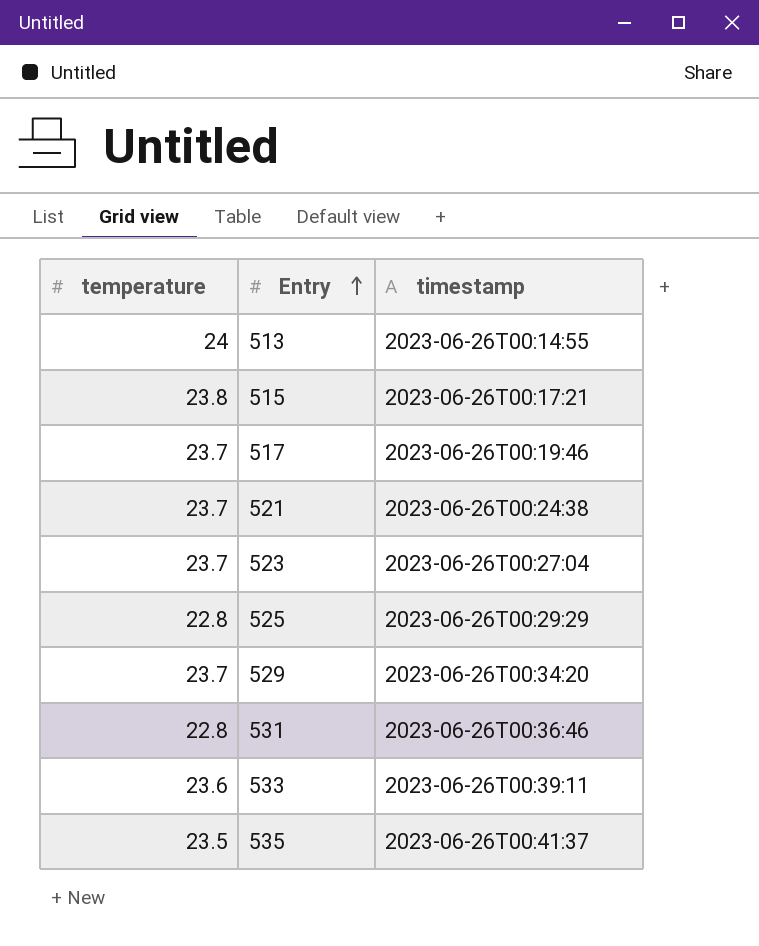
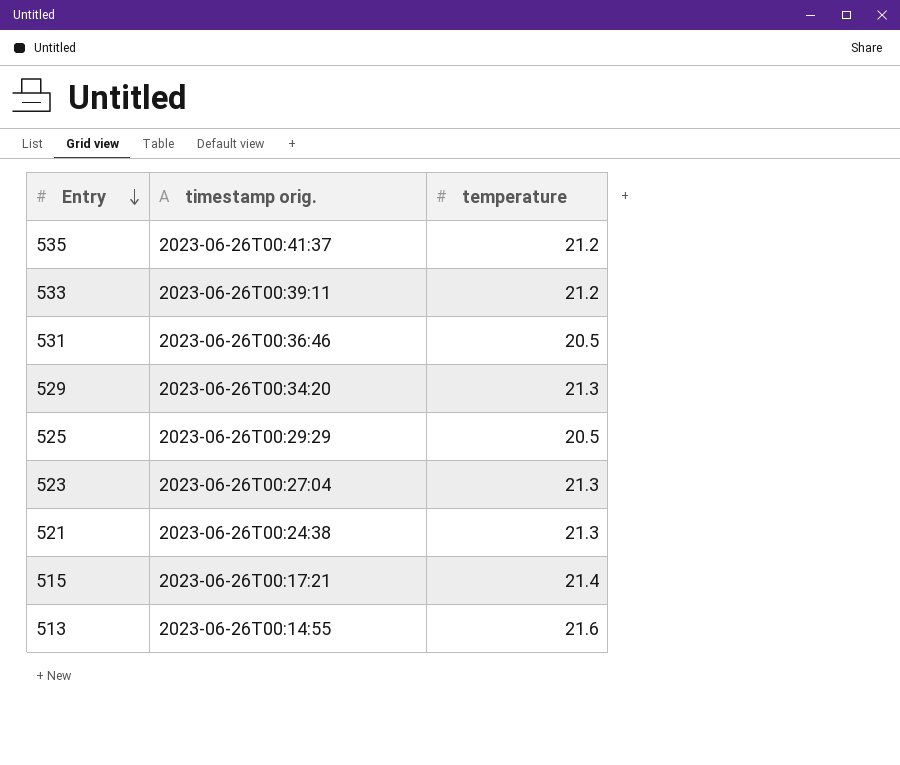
row order: Entry ascending -> Entry descending
column name: timestamp -> timestamp orig.
column temperature | position: 1 -> 3
row 517: 23.7 | 2023-06-26T00:19:46 -> none
535 | temperature: 23.5 -> 21.2
533 | temperature: 23.6 -> 21.2
531 | temperature: 22.8 -> 20.5
529 | temperature: 23.7 -> 21.3
525 | temperature: 22.8 -> 20.5
523 | temperature: 23.7 -> 21.3
521 | temperature: 23.7 -> 21.3
515 | temperature: 23.8 -> 21.4
513 | temperature: 24 -> 21.6

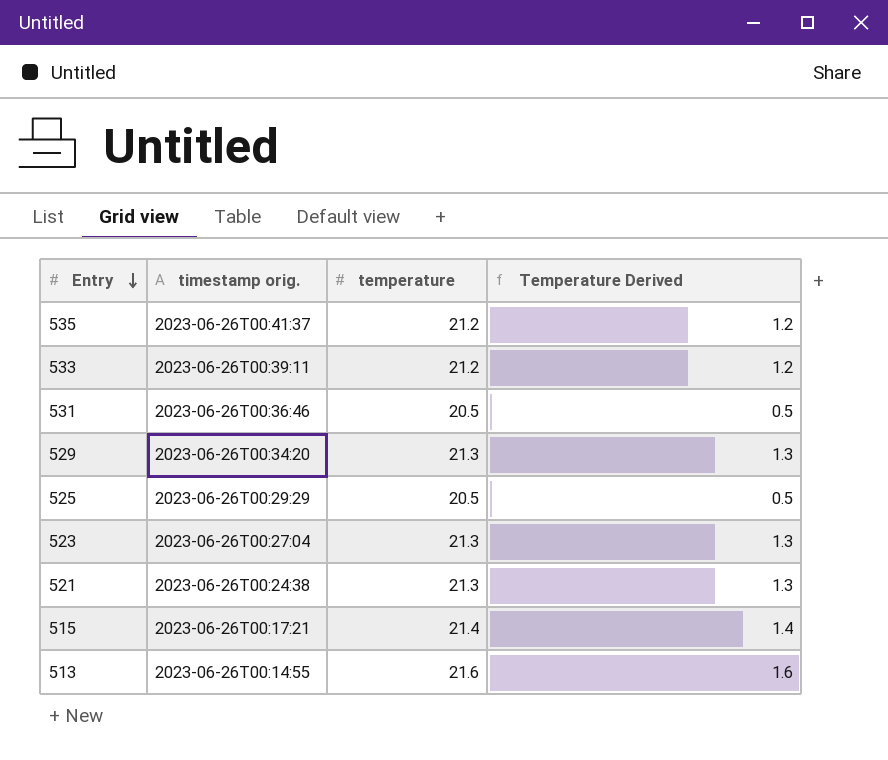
column Temperature Derived | formula: none -> [temperature] - 20

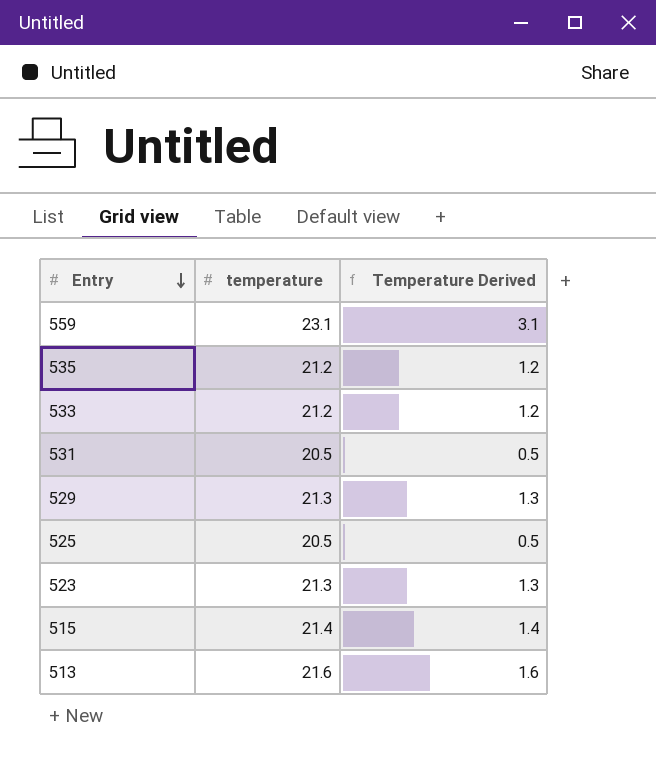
column timestamp orig. | position: 2 -> none
row 521: 2023-06-26T00:24:38 | 21.3 | 1.3 -> none
row 559: none -> 23.1 | 3.1

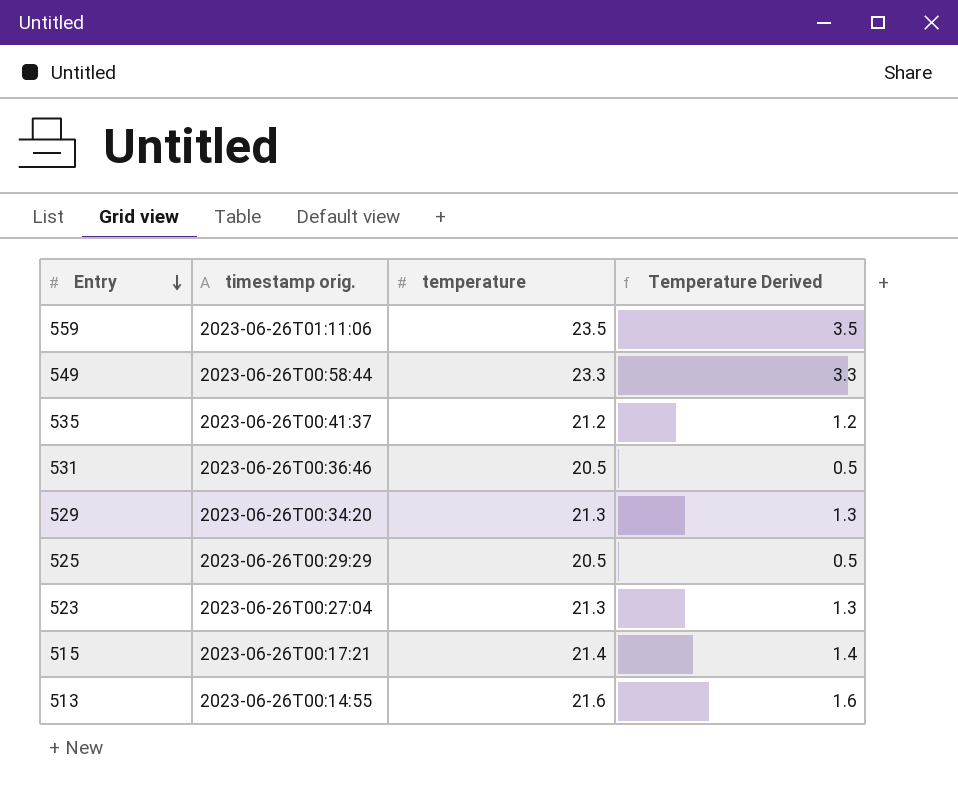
column timestamp orig. | position: none -> 2
row 533: 21.2 | 1.2 -> none
559 | temperature: 23.1 -> 23.5
559 | Temperature Derived: 3.1 -> 3.5
row 549: none -> 2023-06-26T00:58:44 | 23.3 | 3.3

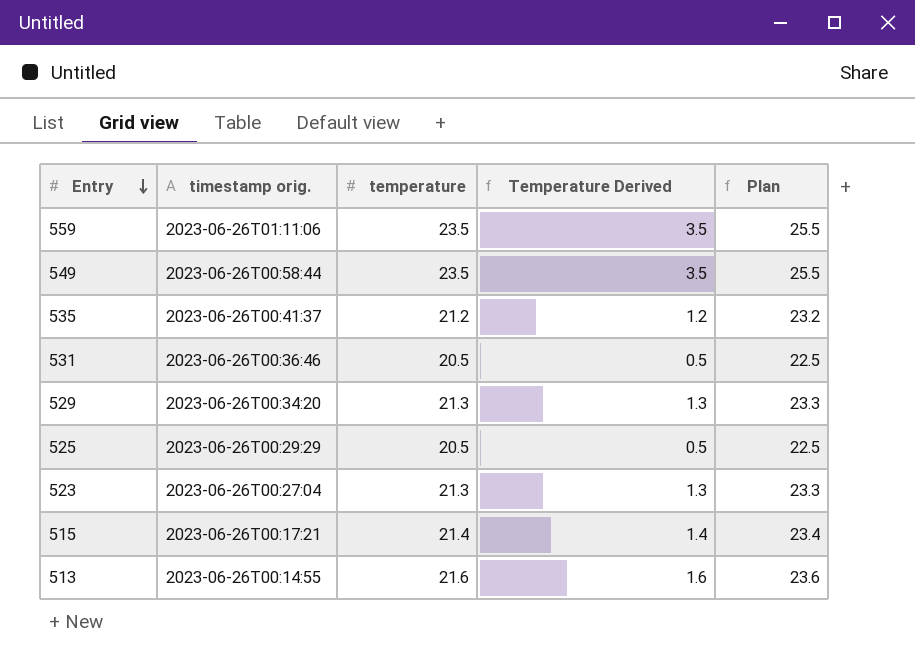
column Plan | formula: none -> [temperature] + 2
549 | temperature: 23.3 -> 23.5
549 | Temperature Derived: 3.3 -> 3.5

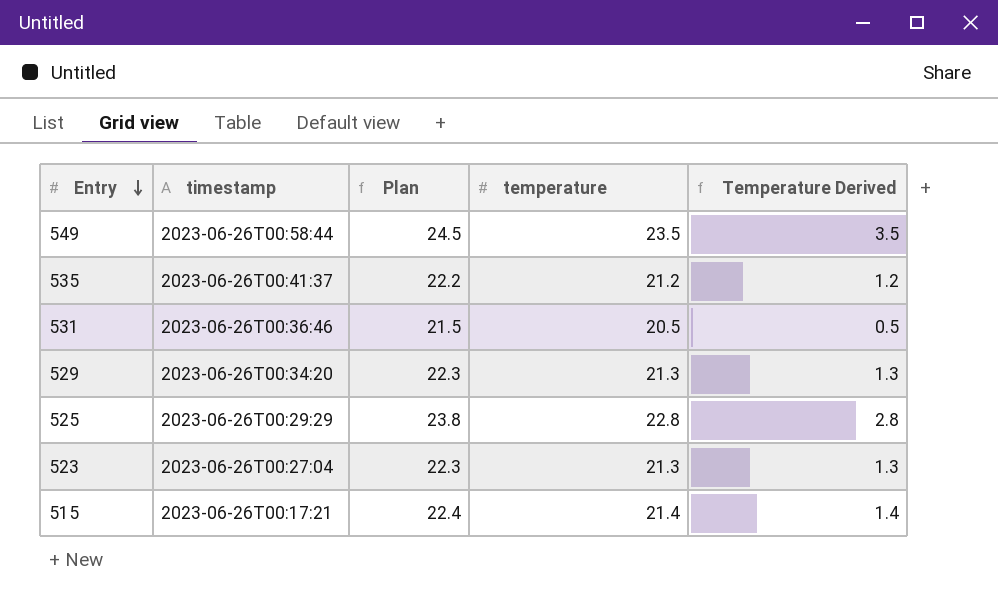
column name: timestamp orig. -> timestamp
column Plan | formula: [temperature] + 2 -> [temperature] + 1
column Plan | position: 5 -> 3
row 559: 2023-06-26T01:11:06 | 23.5 | 3.5 | 25.5 -> none
row 513: 2023-06-26T00:14:55 | 21.6 | 1.6 | 23.6 -> none
525 | temperature: 20.5 -> 22.8
525 | Temperature Derived: 0.5 -> 2.8

